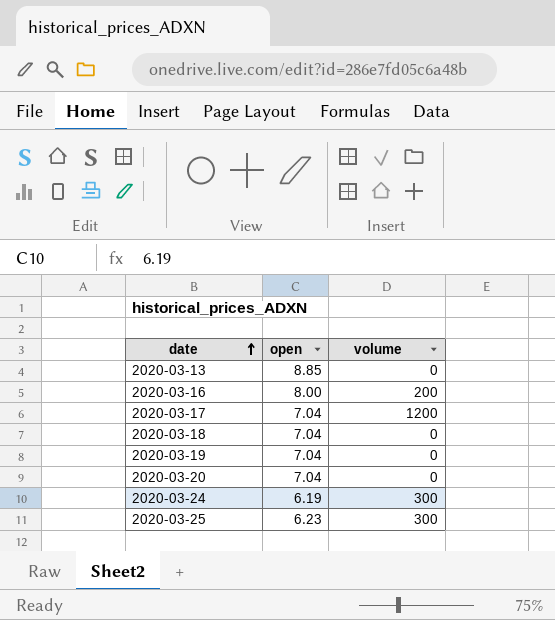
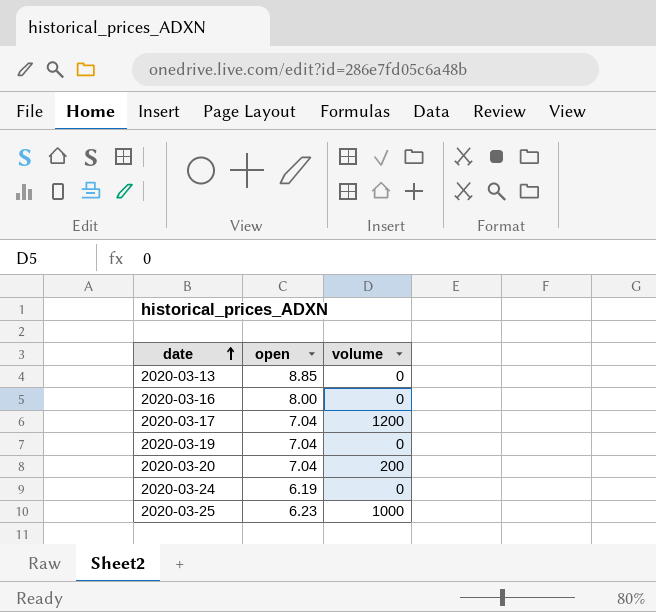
row 2020-03-18: 7.04 | 0 -> none
2020-03-16 | volume: 200 -> 0
2020-03-20 | volume: 0 -> 200
2020-03-24 | volume: 300 -> 0
2020-03-25 | volume: 300 -> 1000

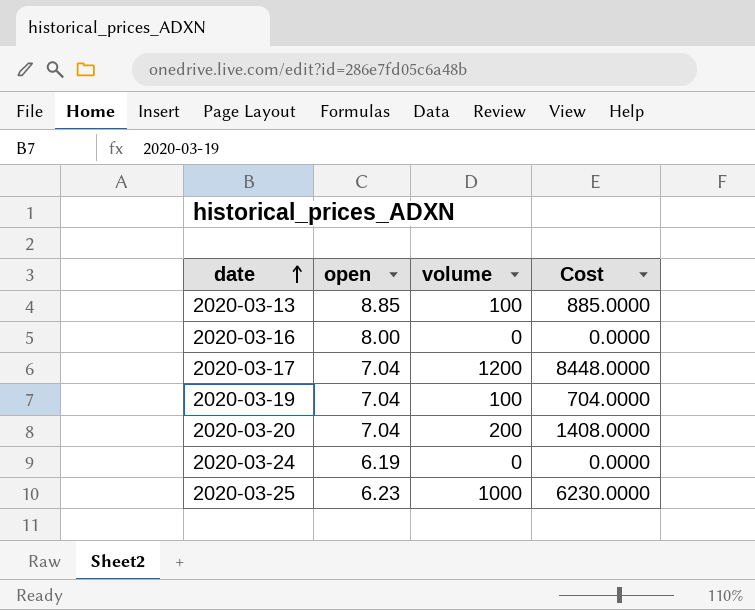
column Cost | formula: none -> [open] * [volume]
2020-03-13 | volume: 0 -> 100
2020-03-19 | volume: 0 -> 100

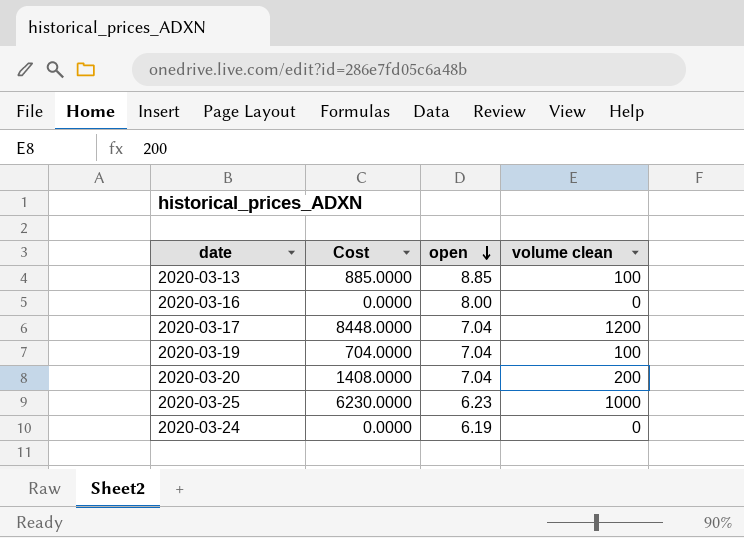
row order: date ascending -> open descending
column Cost | position: 4 -> 2
column name: volume -> volume clean

